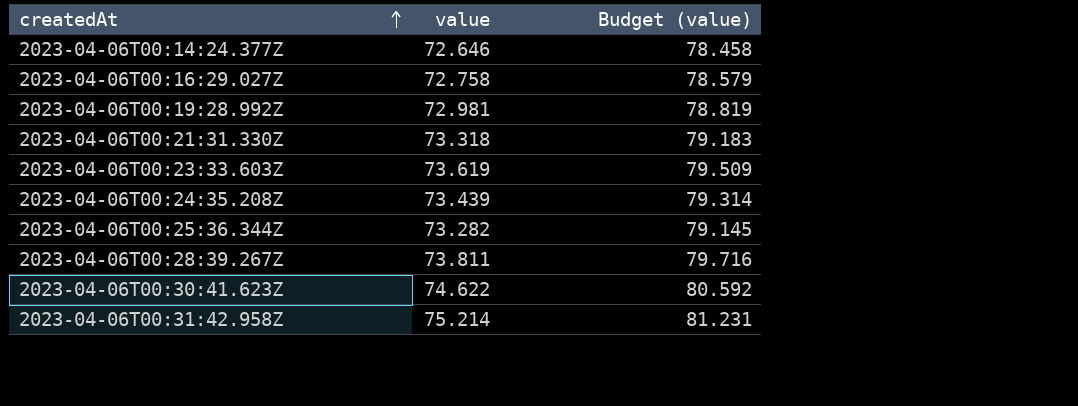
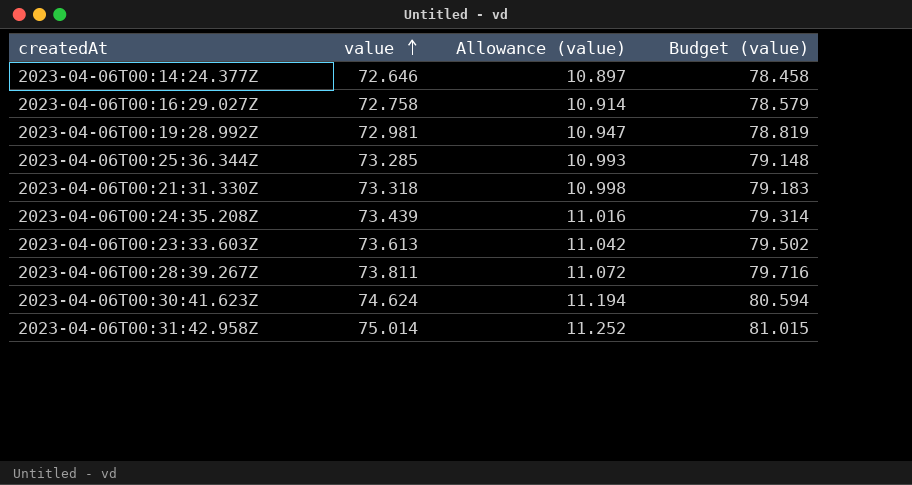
row order: createdAt ascending -> value ascending
column Allowance (value) | formula: none -> [value] * 0.15
2023-04-06T00:25:36.344Z | value: 73.282 -> 73.285
2023-04-06T00:25:36.344Z | Budget (value): 79.145 -> 79.148
2023-04-06T00:23:33.603Z | value: 73.619 -> 73.613
2023-04-06T00:23:33.603Z | Budget (value): 79.509 -> 79.502
2023-04-06T00:30:41.623Z | value: 74.622 -> 74.624
2023-04-06T00:30:41.623Z | Budget (value): 80.592 -> 80.594
2023-04-06T00:31:42.958Z | value: 75.214 -> 75.014
2023-04-06T00:31:42.958Z | Budget (value): 81.231 -> 81.015

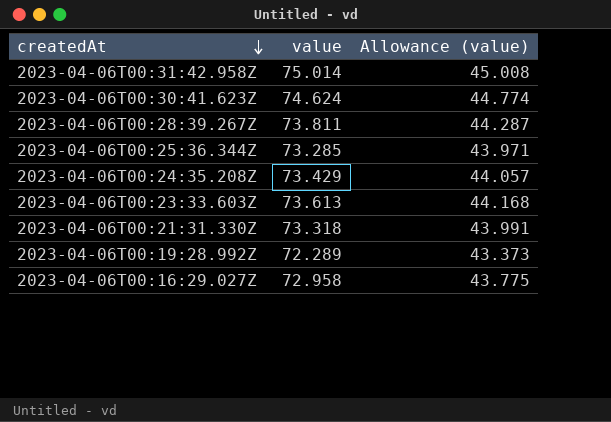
row order: value ascending -> createdAt descending
column Budget (value) | formula: [value] * 1.08 -> none
column Allowance (value) | formula: [value] * 0.15 -> [value] * 0.6
row 2023-04-06T00:14:24.377Z: 72.646 | 10.897 | 78.458 -> none
2023-04-06T00:24:35.208Z | value: 73.439 -> 73.429
2023-04-06T00:19:28.992Z | value: 72.981 -> 72.289
2023-04-06T00:16:29.027Z | value: 72.758 -> 72.958

